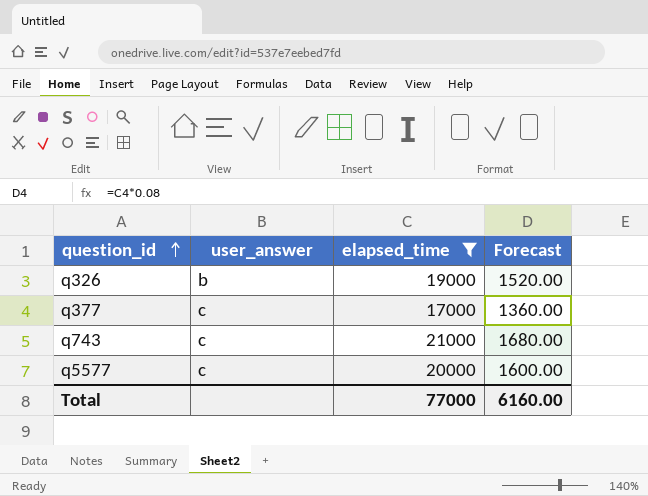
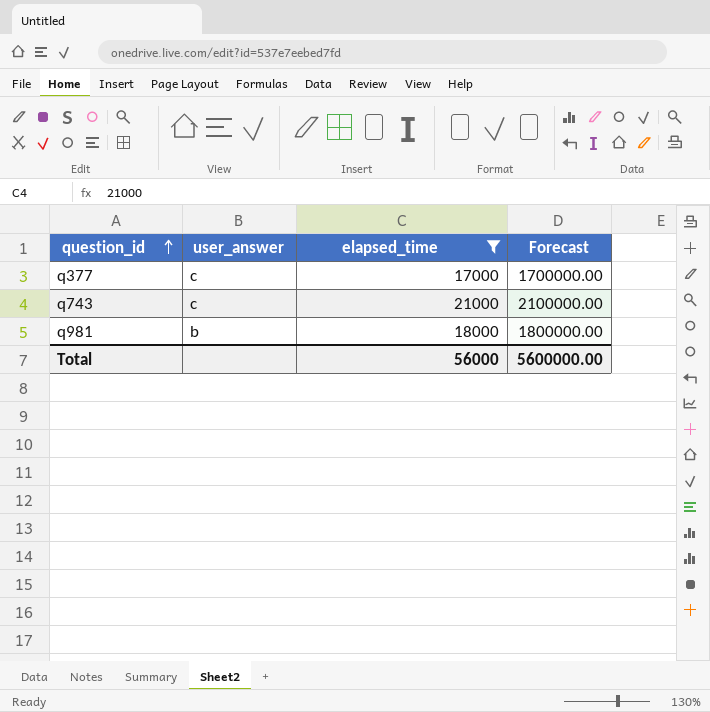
column Forecast | formula: [elapsed_time] * 0.08 -> [elapsed_time] * 100
row q326: b | 19000 | 1520.00 -> none
row q5577: c | 20000 | 1600.00 -> none
row q981: none -> b | 18000 | 1800000.00
Total | elapsed_time: 77000 -> 56000
Total | Forecast: 6160.00 -> 5600000.00

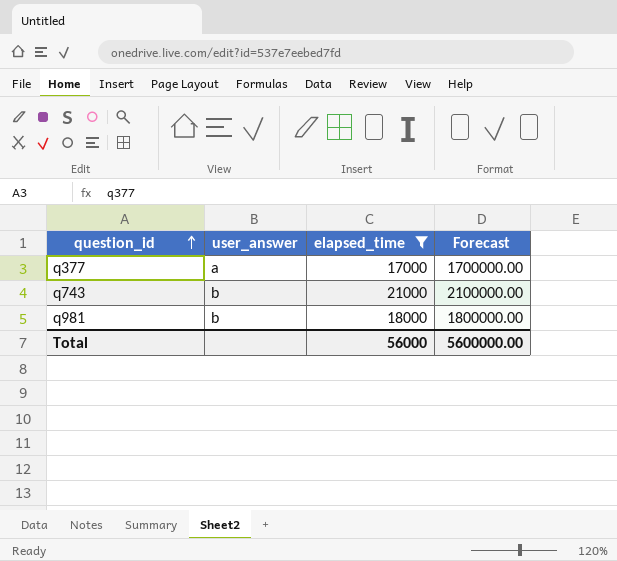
q377 | user_answer: c -> a
q743 | user_answer: c -> b

